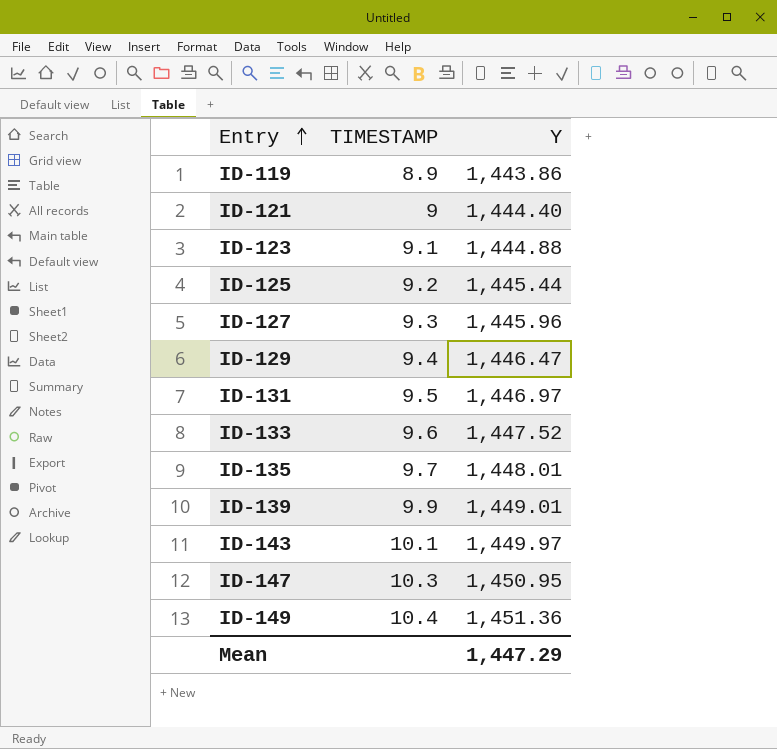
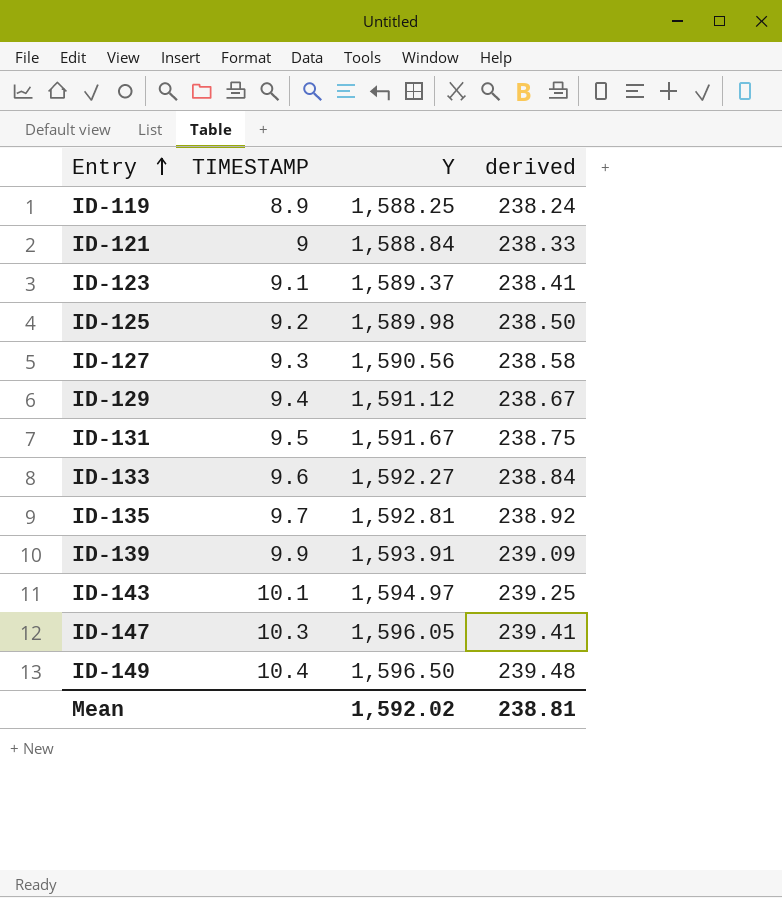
column derived | formula: none -> [Y] * 0.15
ID-119 | Y: 1,443.86 -> 1,588.25
ID-121 | Y: 1,444.40 -> 1,588.84
ID-123 | Y: 1,444.88 -> 1,589.37
ID-125 | Y: 1,445.44 -> 1,589.98
ID-127 | Y: 1,445.96 -> 1,590.56
ID-129 | Y: 1,446.47 -> 1,591.12
ID-131 | Y: 1,446.97 -> 1,591.67
ID-133 | Y: 1,447.52 -> 1,592.27
ID-135 | Y: 1,448.01 -> 1,592.81
ID-139 | Y: 1,449.01 -> 1,593.91
ID-143 | Y: 1,449.97 -> 1,594.97
ID-147 | Y: 1,450.95 -> 1,596.05
ID-149 | Y: 1,451.36 -> 1,596.50
Mean | Y: 1,447.29 -> 1,592.02

